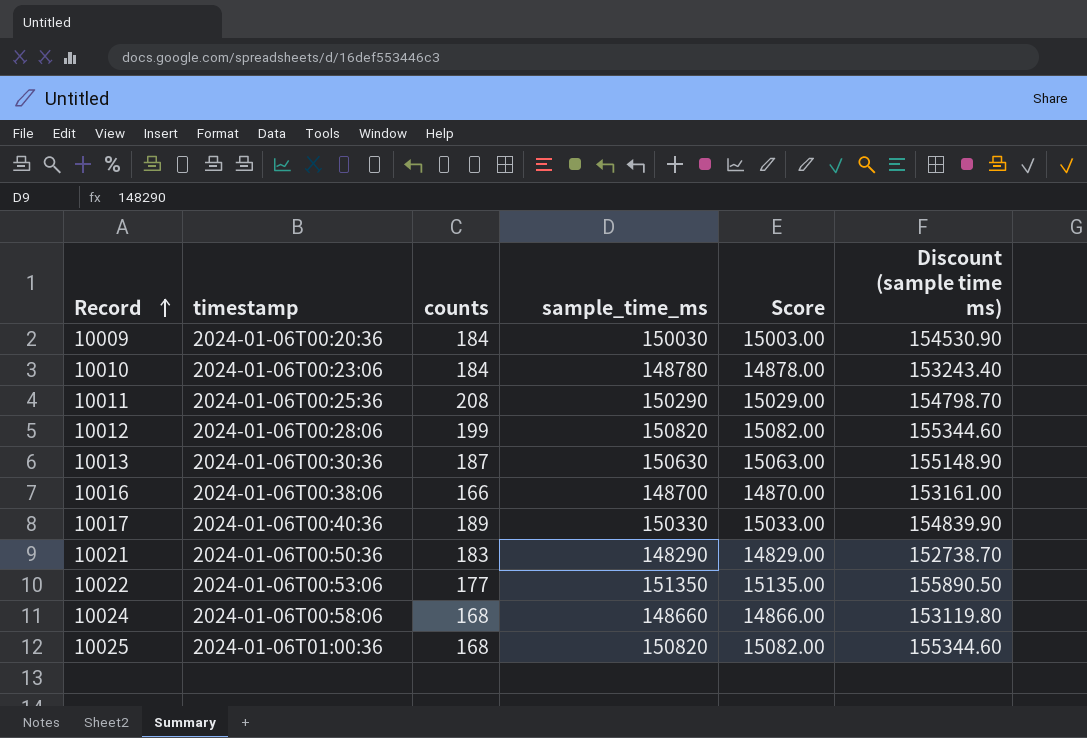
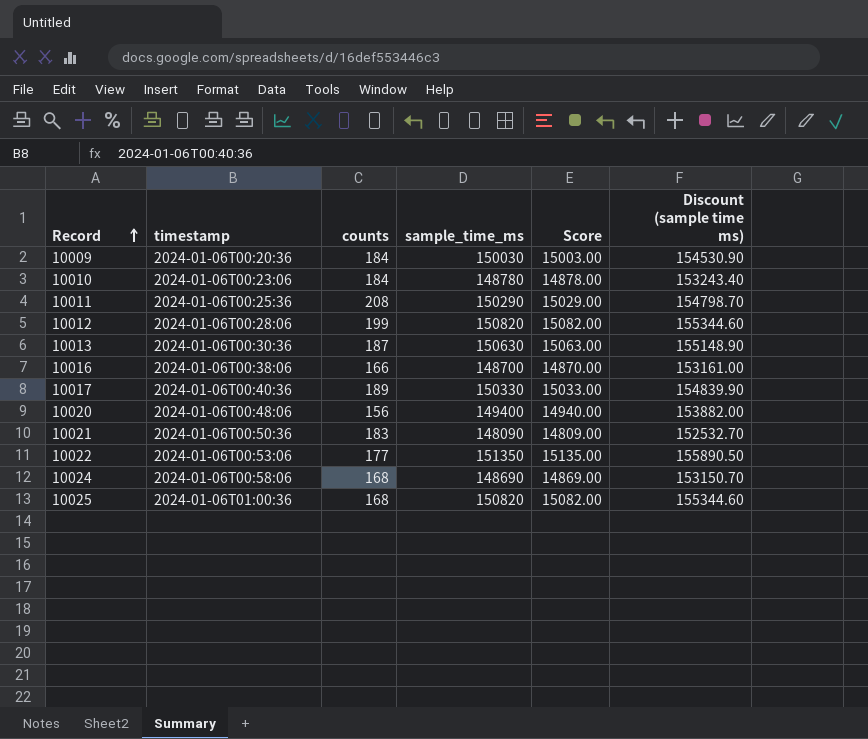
row 10020: none -> 2024-01-06T00:48:06 | 156 | 149400 | 14940.00 | 153882.00
10021 | sample_time_ms: 148290 -> 148090
10021 | Score: 14829.00 -> 14809.00
10021 | Discount (sample time ms): 152738.70 -> 152532.70
10024 | sample_time_ms: 148660 -> 148690
10024 | Score: 14866.00 -> 14869.00
10024 | Discount (sample time ms): 153119.80 -> 153150.70

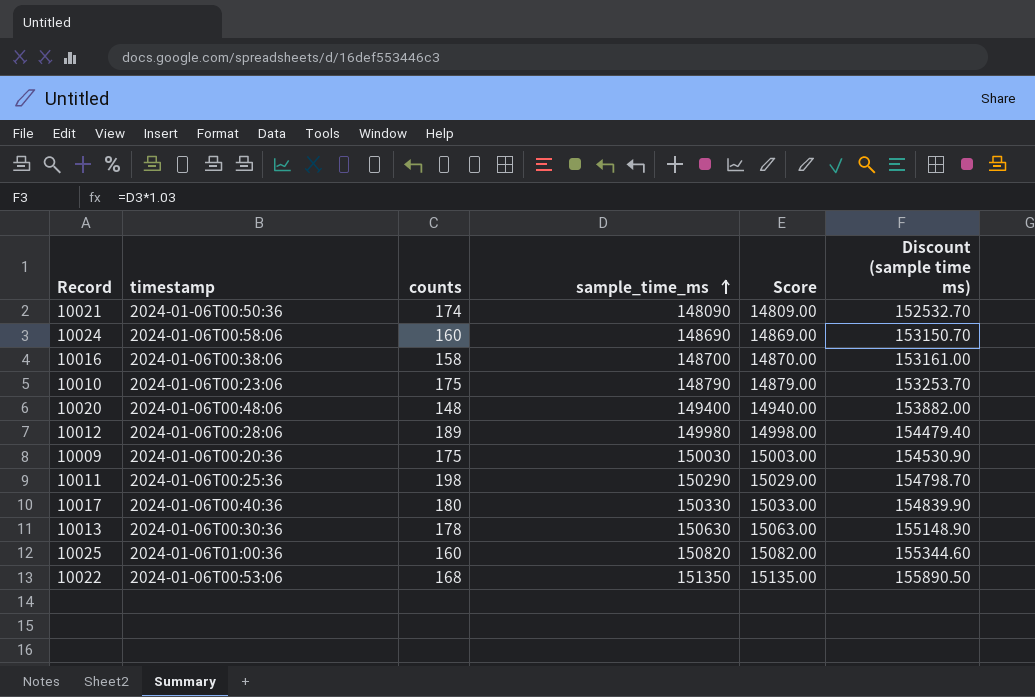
row order: Record ascending -> sample_time_ms ascending
10021 | counts: 183 -> 174
10024 | counts: 168 -> 160
10016 | counts: 166 -> 158
10010 | counts: 184 -> 175
10010 | sample_time_ms: 148780 -> 148790
10010 | Score: 14878.00 -> 14879.00
10010 | Discount (sample time ms): 153243.40 -> 153253.70
10020 | counts: 156 -> 148
10012 | counts: 199 -> 189
10012 | sample_time_ms: 150820 -> 149980
10012 | Score: 15082.00 -> 14998.00
10012 | Discount (sample time ms): 155344.60 -> 154479.40
10009 | counts: 184 -> 175
10011 | counts: 208 -> 198
10017 | counts: 189 -> 180
10013 | counts: 187 -> 178
10025 | counts: 168 -> 160
10022 | counts: 177 -> 168

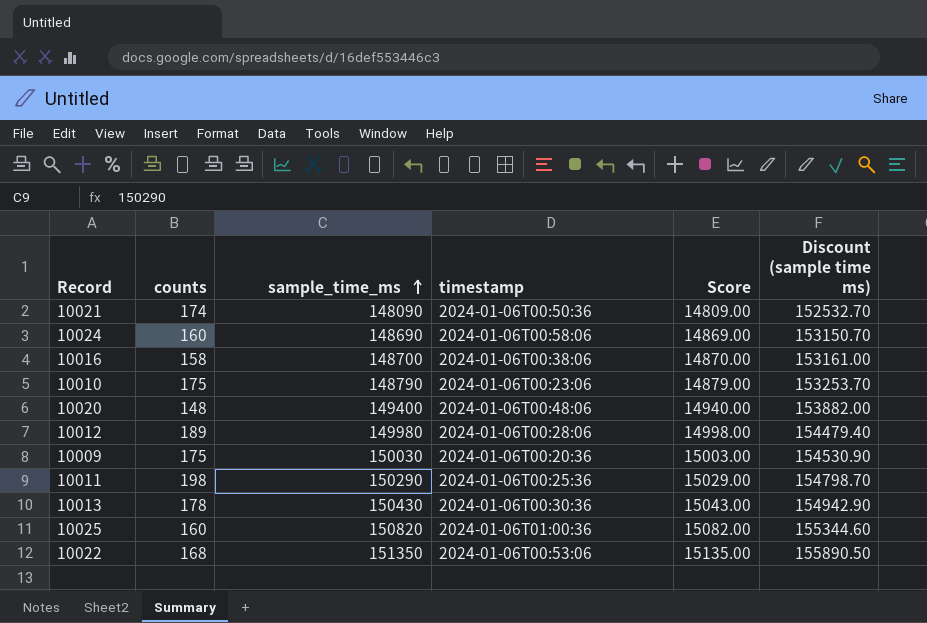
column timestamp | position: 2 -> 4
row 10017: 2024-01-06T00:40:36 | 180 | 150330 | 15033.00 | 154839.90 -> none
10013 | sample_time_ms: 150630 -> 150430
10013 | Score: 15063.00 -> 15043.00
10013 | Discount (sample time ms): 155148.90 -> 154942.90

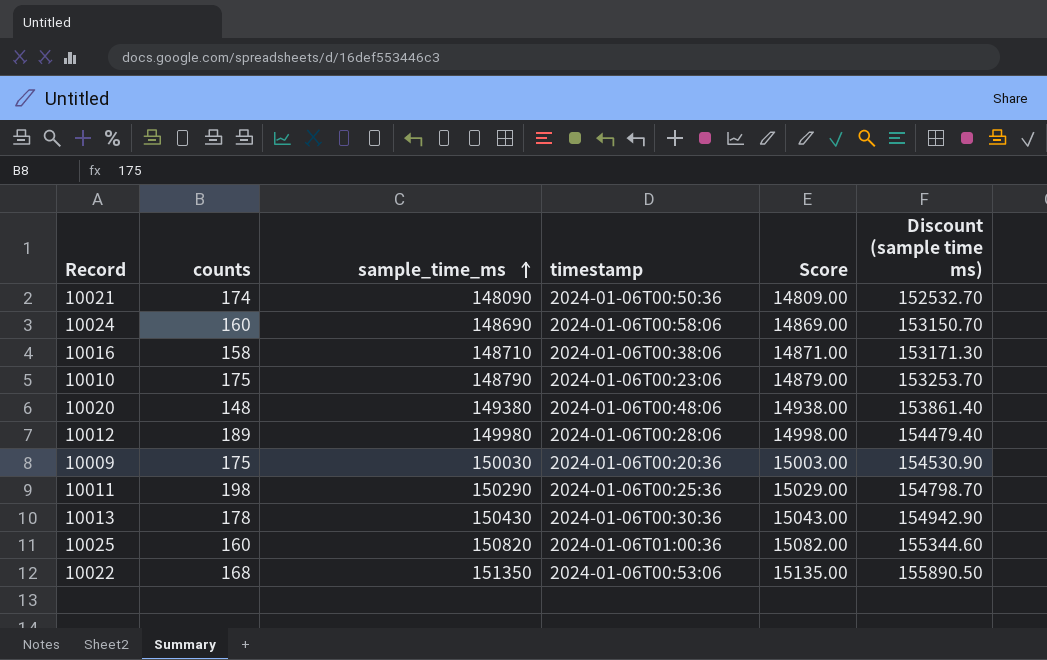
10016 | sample_time_ms: 148700 -> 148710
10016 | Score: 14870.00 -> 14871.00
10016 | Discount (sample time ms): 153161.00 -> 153171.30
10020 | sample_time_ms: 149400 -> 149380
10020 | Score: 14940.00 -> 14938.00
10020 | Discount (sample time ms): 153882.00 -> 153861.40

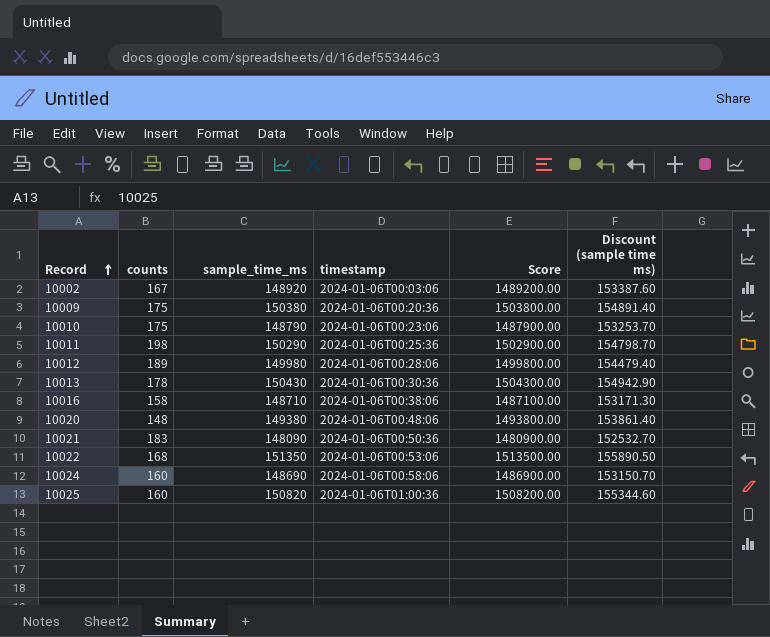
row order: sample_time_ms ascending -> Record ascending
column Score | formula: [sample_time_ms] * 0.1 -> [sample_time_ms] * 10
row 10002: none -> 167 | 148920 | 2024-01-06T00:03:06 | 1489200.00 | 153387.60
10009 | sample_time_ms: 150030 -> 150380
10009 | Discount (sample time ms): 154530.90 -> 154891.40
10021 | counts: 174 -> 183

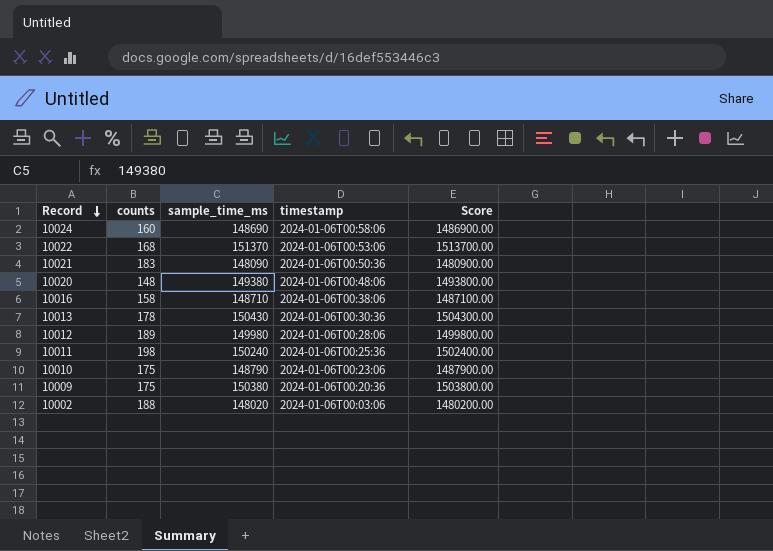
row order: Record ascending -> Record descending
column Discount (sample time ms) | formula: [sample_time_ms] * 1.03 -> none
row 10025: 160 | 150820 | 2024-01-06T01:00:36 | 1508200.00 | 155344.60 -> none
10022 | sample_time_ms: 151350 -> 151370
10022 | Score: 1513500.00 -> 1513700.00
10011 | sample_time_ms: 150290 -> 150240
10011 | Score: 1502900.00 -> 1502400.00
10002 | counts: 167 -> 188
10002 | sample_time_ms: 148920 -> 148020
10002 | Score: 1489200.00 -> 1480200.00

